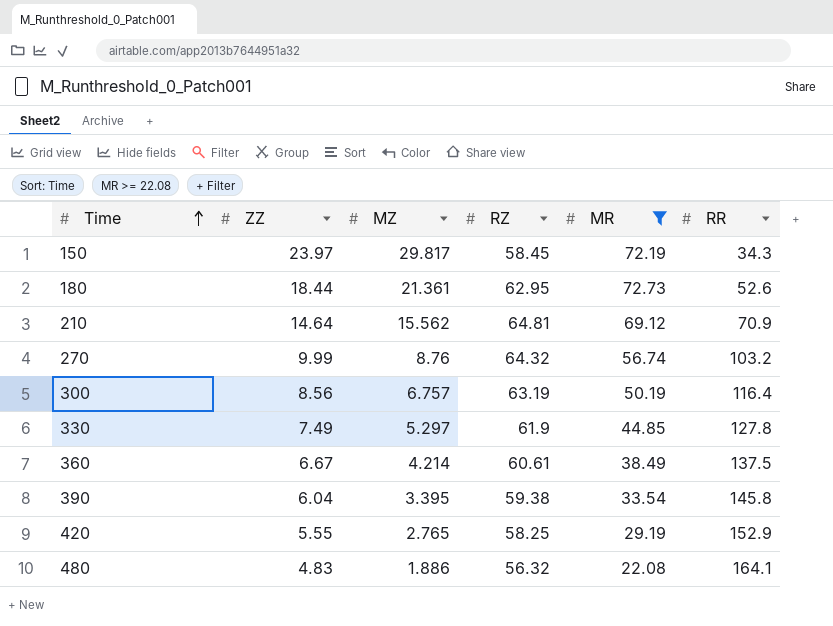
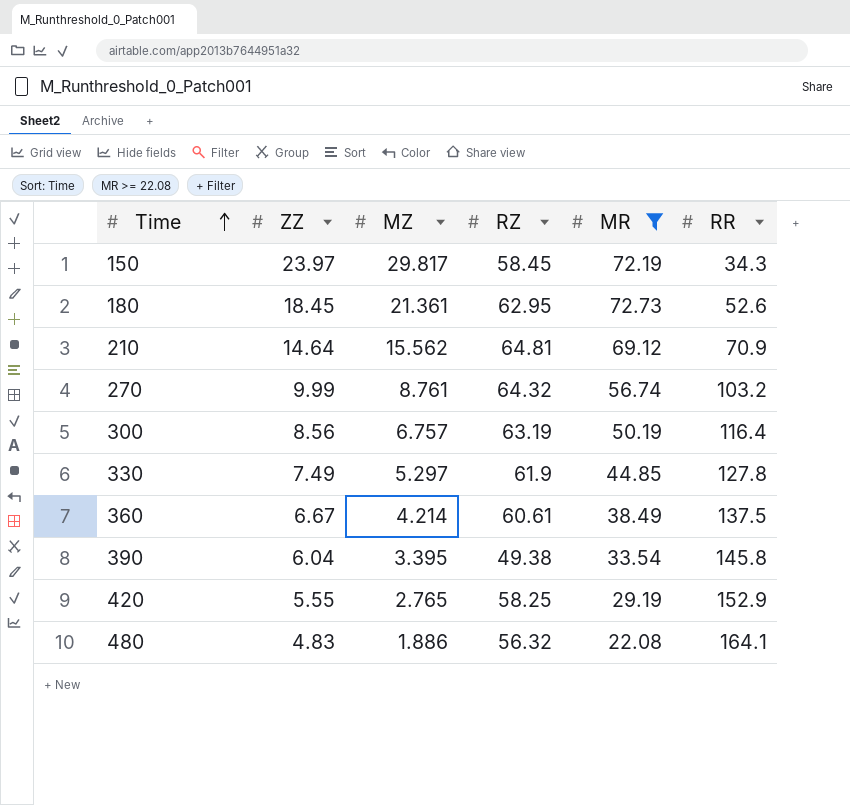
180 | ZZ: 18.44 -> 18.45
270 | MZ: 8.76 -> 8.761
390 | RZ: 59.38 -> 49.38

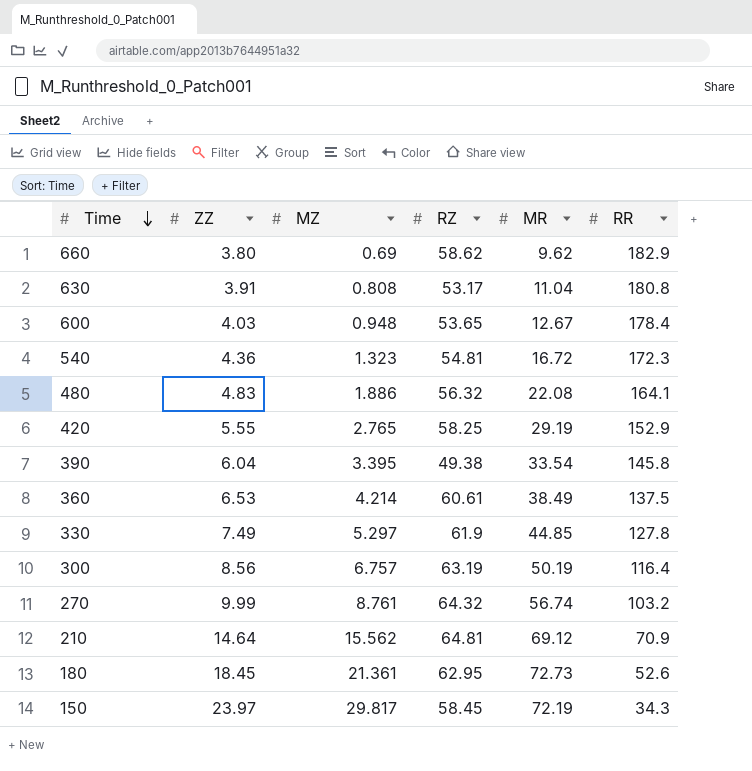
filter: MR >= 22.08 -> none
row order: Time ascending -> Time descending
360 | ZZ: 6.67 -> 6.53

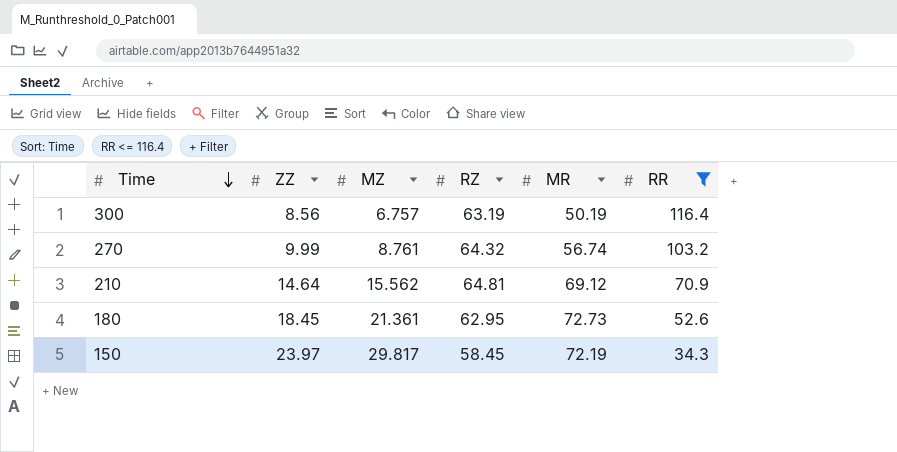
filter: none -> RR <= 116.4

